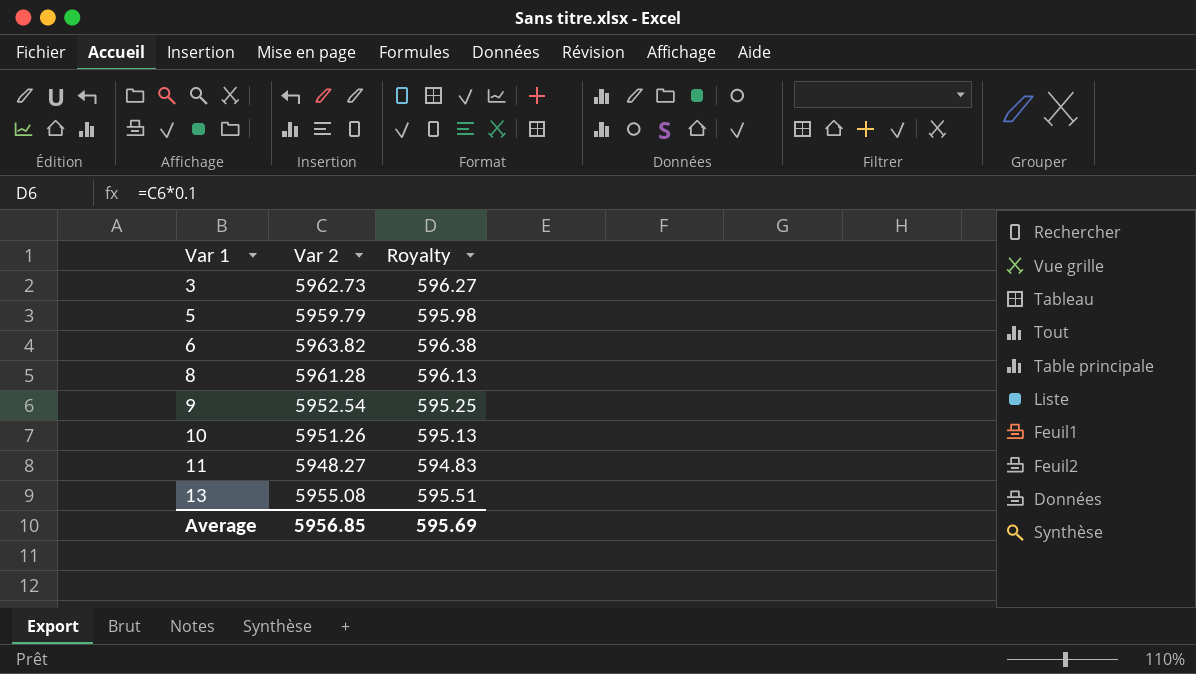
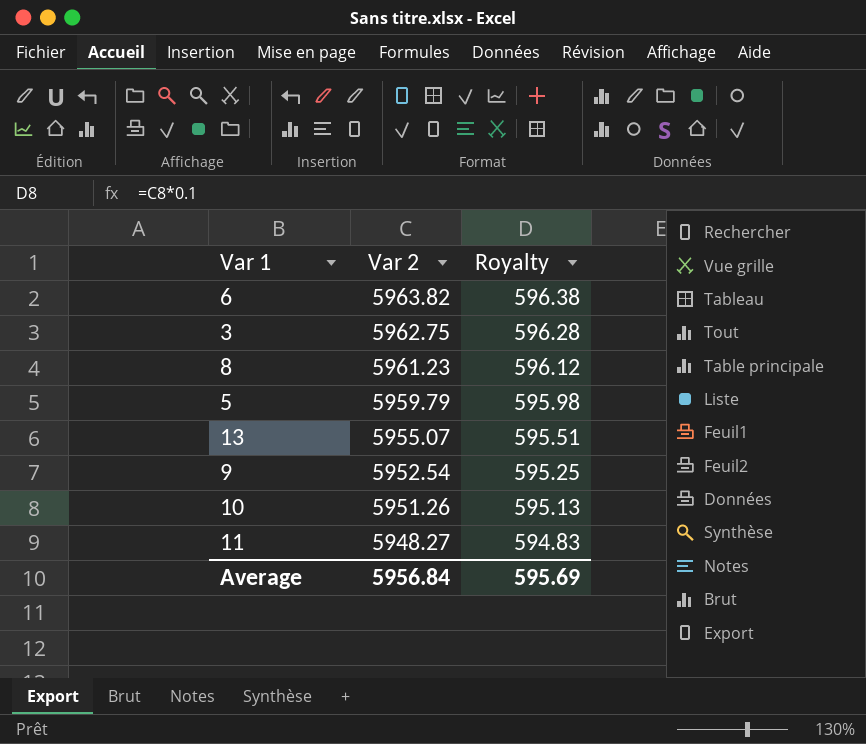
row order: Var 1 ascending -> Var 2 descending
3 | Var 2: 5962.73 -> 5962.75
3 | Royalty: 596.27 -> 596.28
8 | Var 2: 5961.28 -> 5961.23
8 | Royalty: 596.13 -> 596.12
13 | Var 2: 5955.08 -> 5955.07
Average | Var 2: 5956.85 -> 5956.84

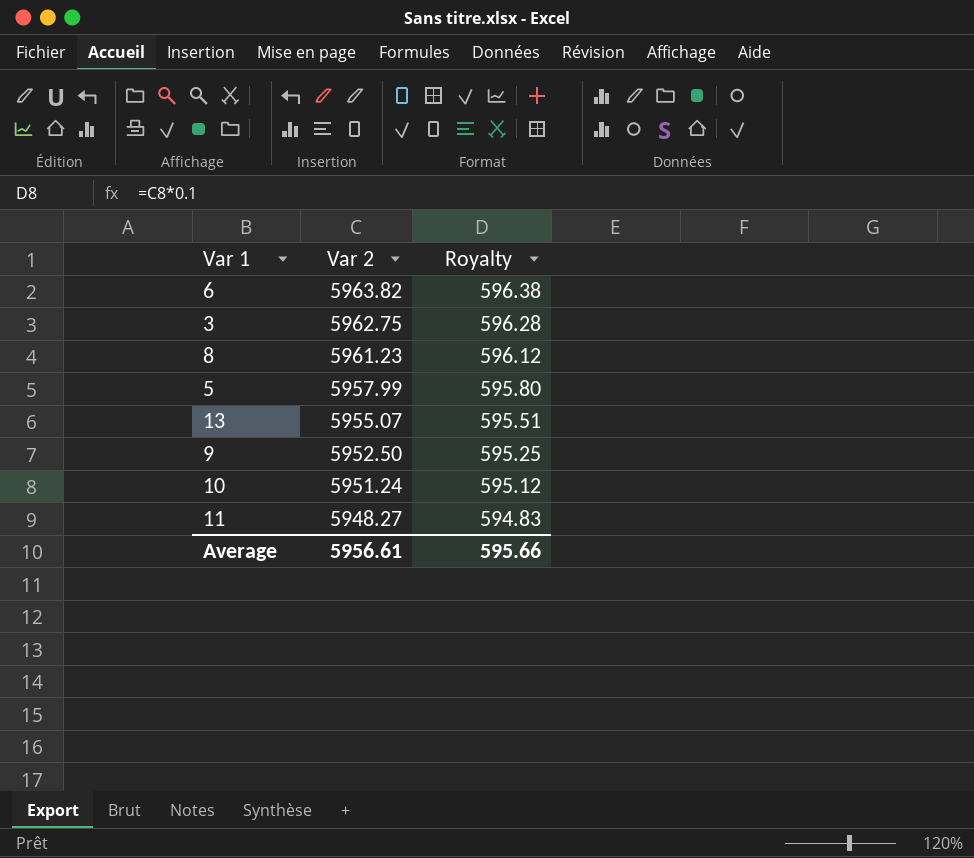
5 | Var 2: 5959.79 -> 5957.99
5 | Royalty: 595.98 -> 595.80
9 | Var 2: 5952.54 -> 5952.50
10 | Var 2: 5951.26 -> 5951.24
10 | Royalty: 595.13 -> 595.12
Average | Var 2: 5956.84 -> 5956.61
Average | Royalty: 595.69 -> 595.66

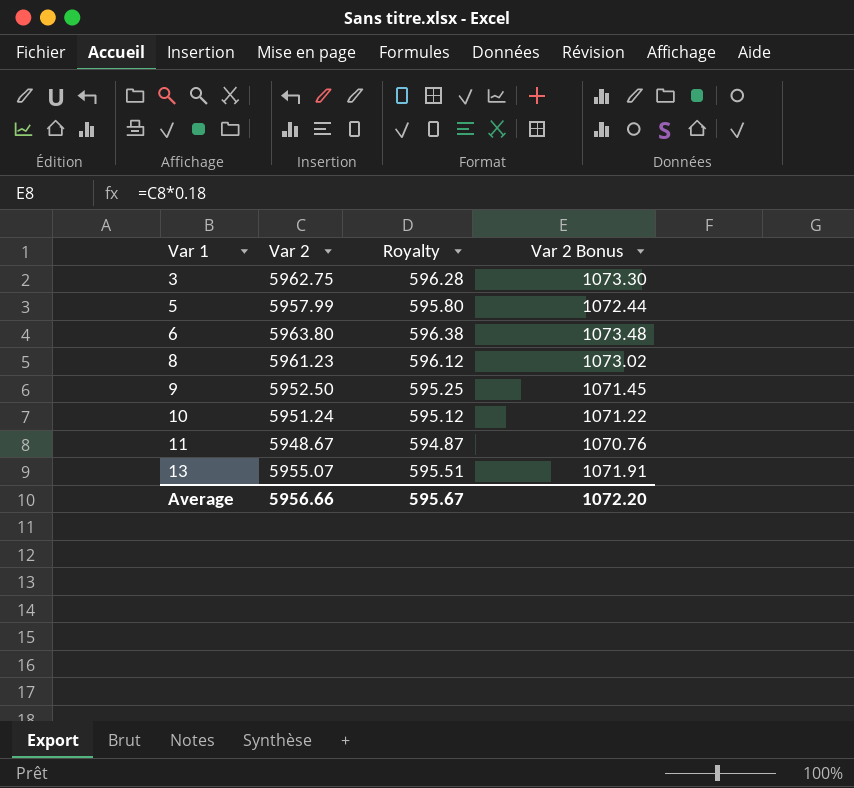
row order: Var 2 descending -> Var 1 ascending
column Var 2 Bonus | formula: none -> [Var 2] * 0.18
6 | Var 2: 5963.82 -> 5963.80
11 | Var 2: 5948.27 -> 5948.67
11 | Royalty: 594.83 -> 594.87
Average | Var 2: 5956.61 -> 5956.66
Average | Royalty: 595.66 -> 595.67

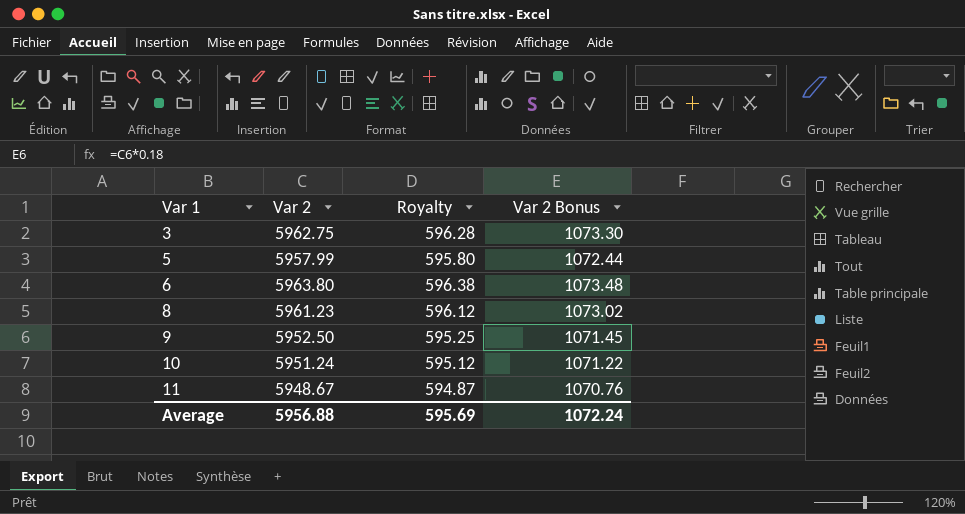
row 13: 5955.07 | 595.51 | 1071.91 -> none
Average | Var 2: 5956.66 -> 5956.88
Average | Royalty: 595.67 -> 595.69
Average | Var 2 Bonus: 1072.20 -> 1072.24

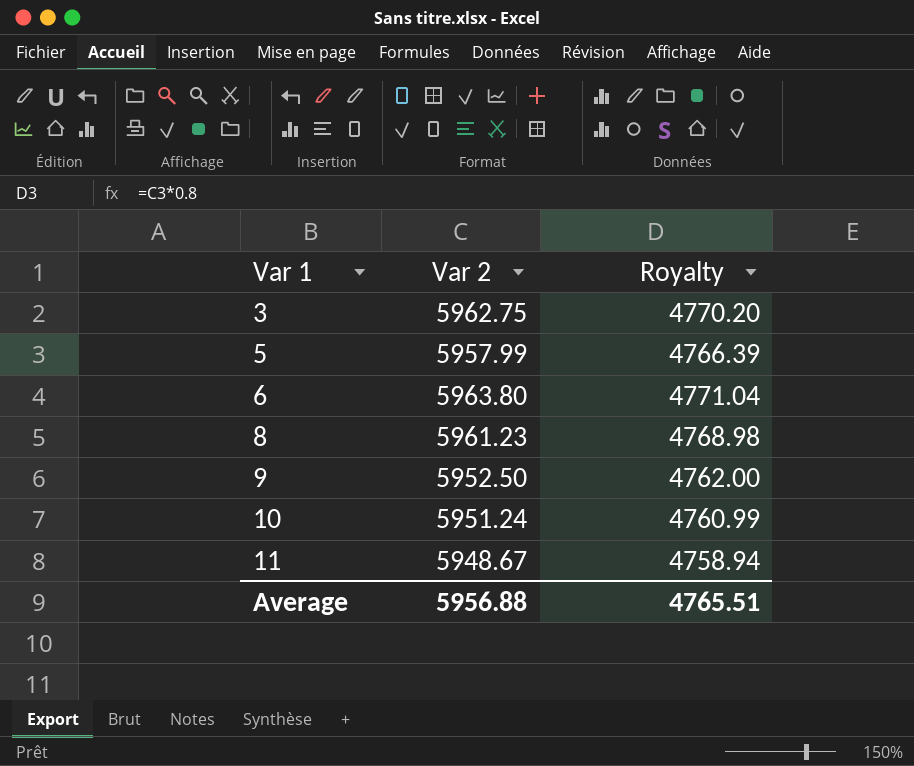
column Var 2 Bonus | formula: [Var 2] * 0.18 -> none
column Royalty | formula: [Var 2] * 0.1 -> [Var 2] * 0.8
Average | Royalty: 595.69 -> 4765.51

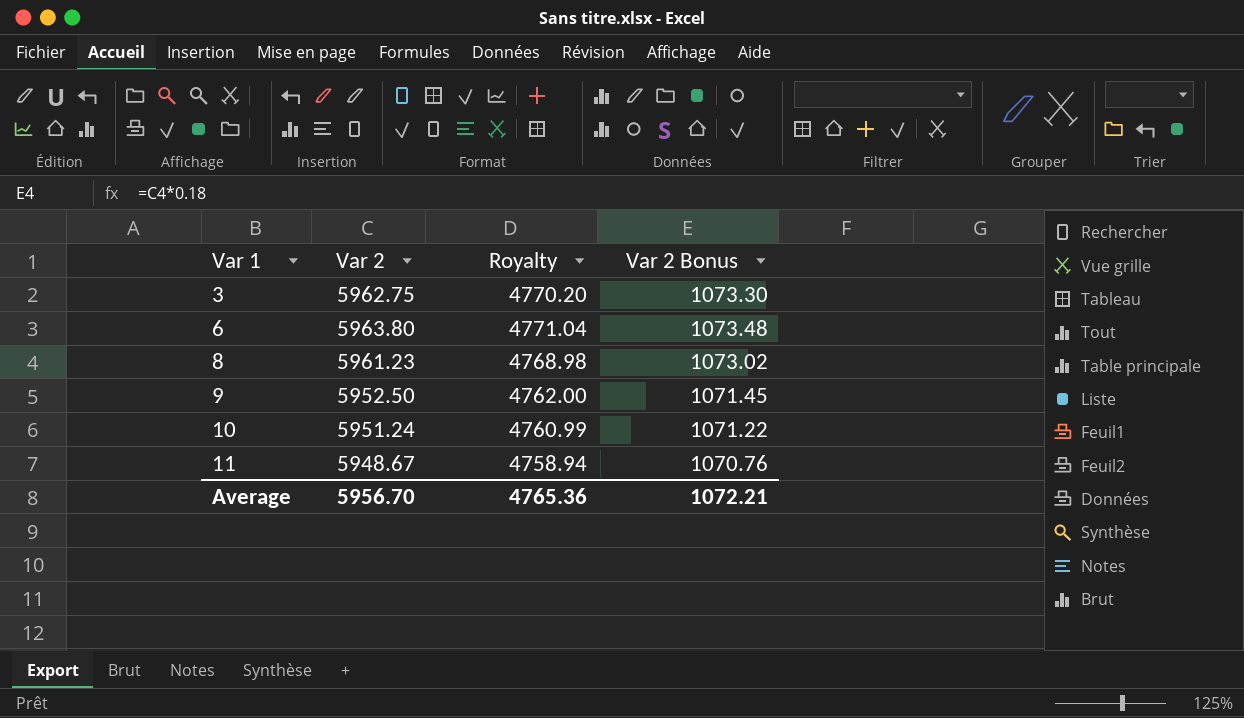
column Var 2 Bonus | formula: none -> [Var 2] * 0.18
row 5: 5957.99 | 4766.39 -> none
Average | Var 2: 5956.88 -> 5956.70
Average | Royalty: 4765.51 -> 4765.36

